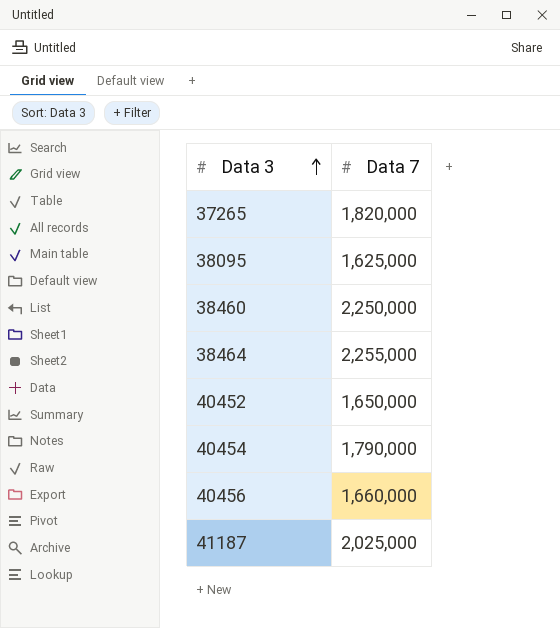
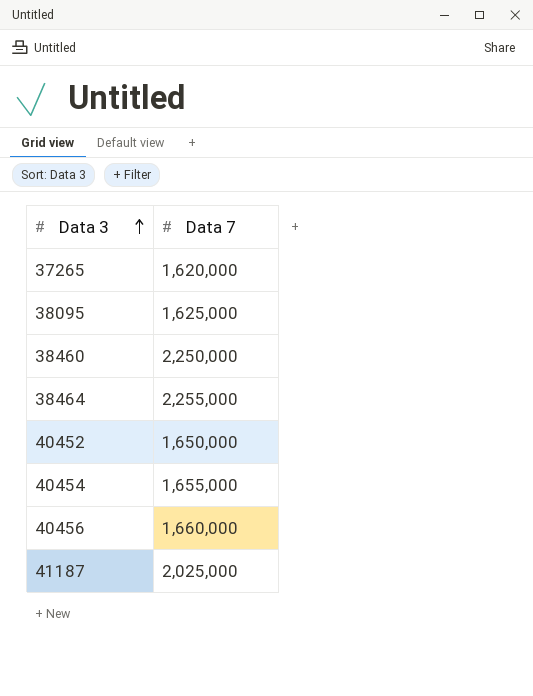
37265 | Data 7: 1,820,000 -> 1,620,000
40454 | Data 7: 1,790,000 -> 1,655,000

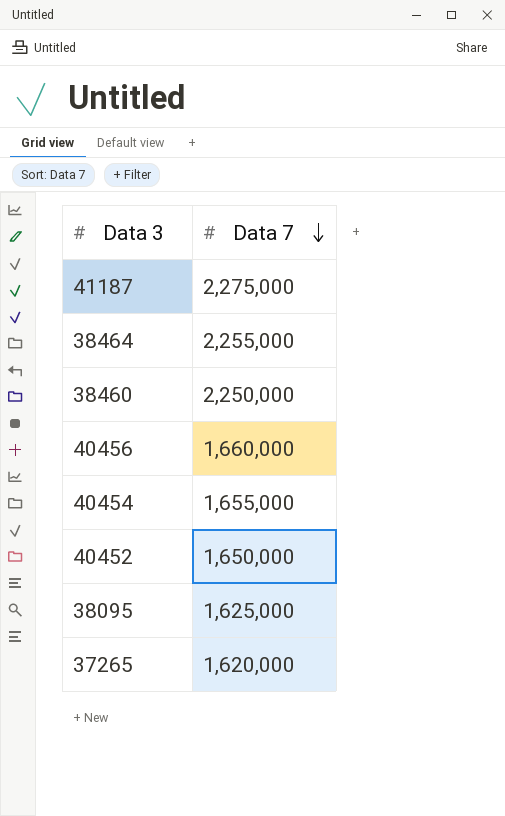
row order: Data 3 ascending -> Data 7 descending
41187 | Data 7: 2,025,000 -> 2,275,000

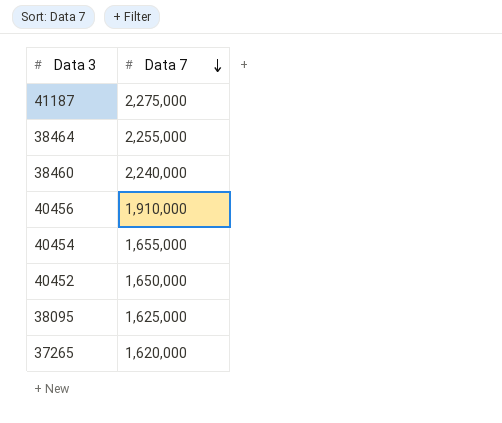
38460 | Data 7: 2,250,000 -> 2,240,000
40456 | Data 7: 1,660,000 -> 1,910,000

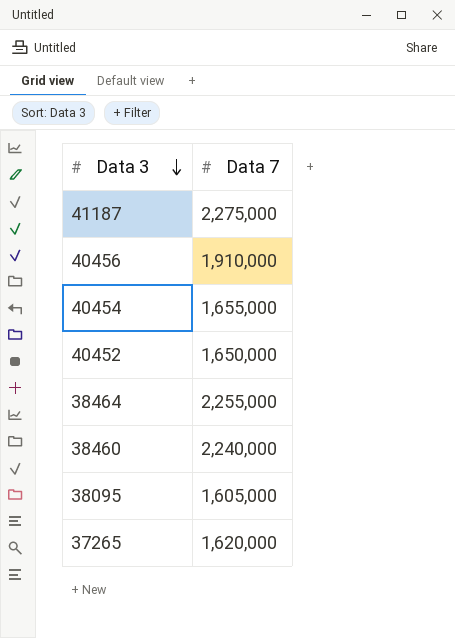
row order: Data 7 descending -> Data 3 descending
38095 | Data 7: 1,625,000 -> 1,605,000

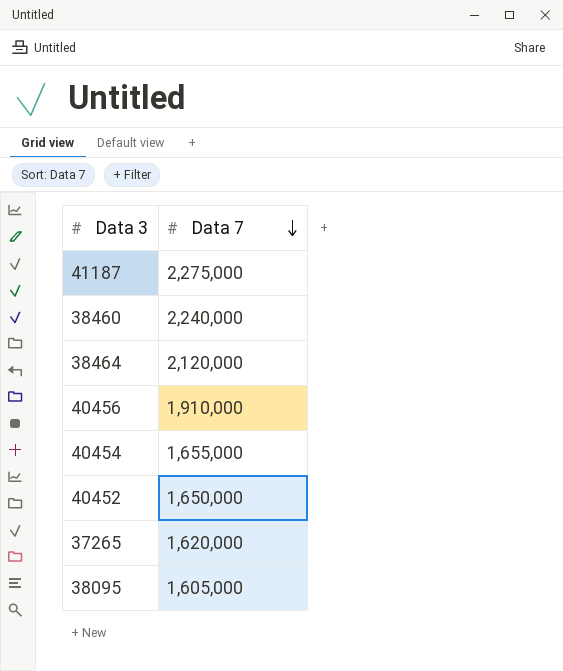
row order: Data 3 descending -> Data 7 descending
38464 | Data 7: 2,255,000 -> 2,120,000

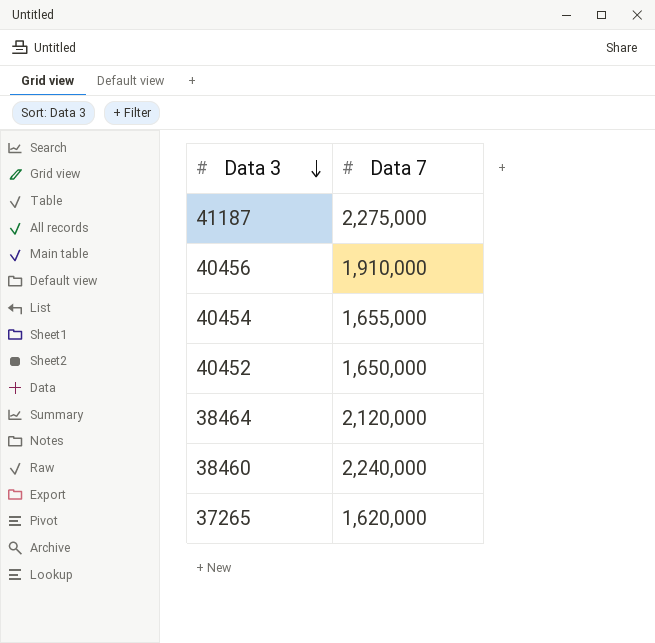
row order: Data 7 descending -> Data 3 descending
row 38095: 1,605,000 -> none

